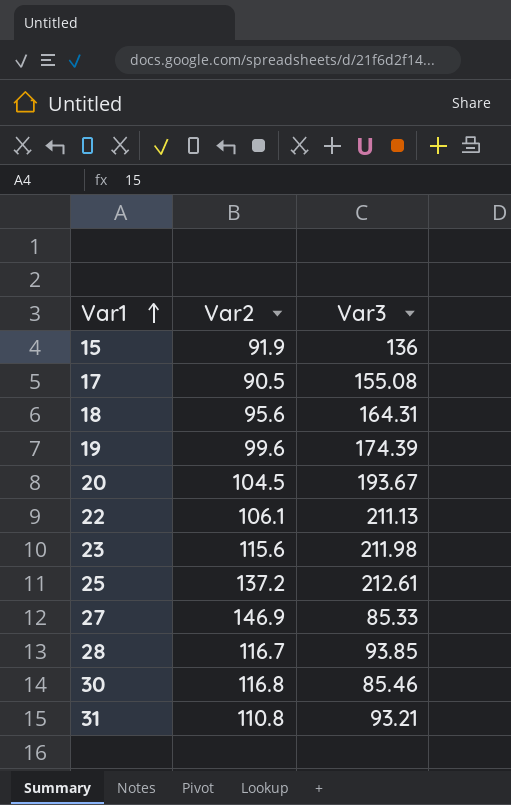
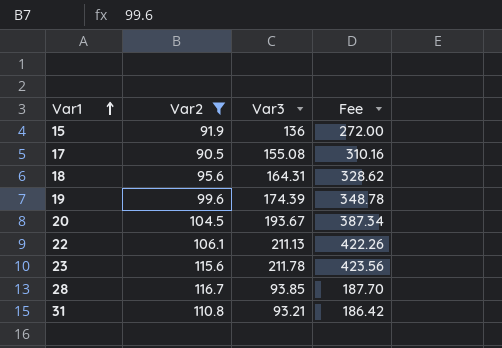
filter: none -> Var2 <= 116.7
column Fee | formula: none -> [Var3] * 2
23 | Var3: 211.98 -> 211.78

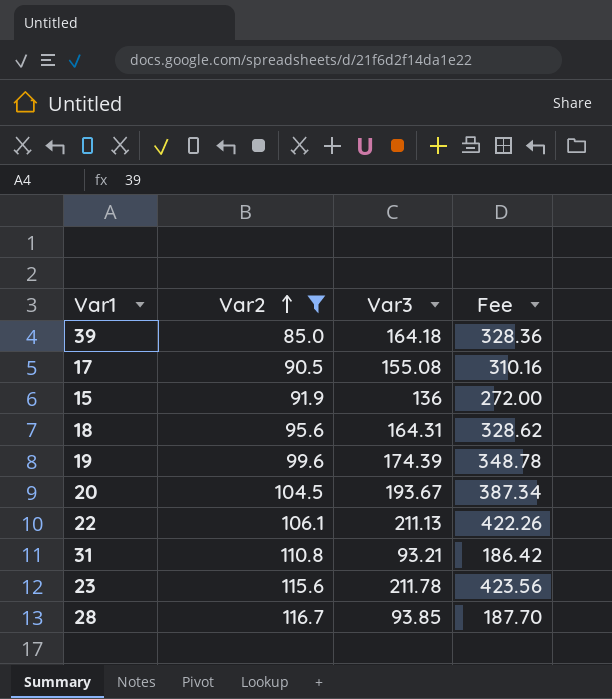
row order: Var1 ascending -> Var2 ascending
row 39: none -> 85.0 | 164.18 | 328.36

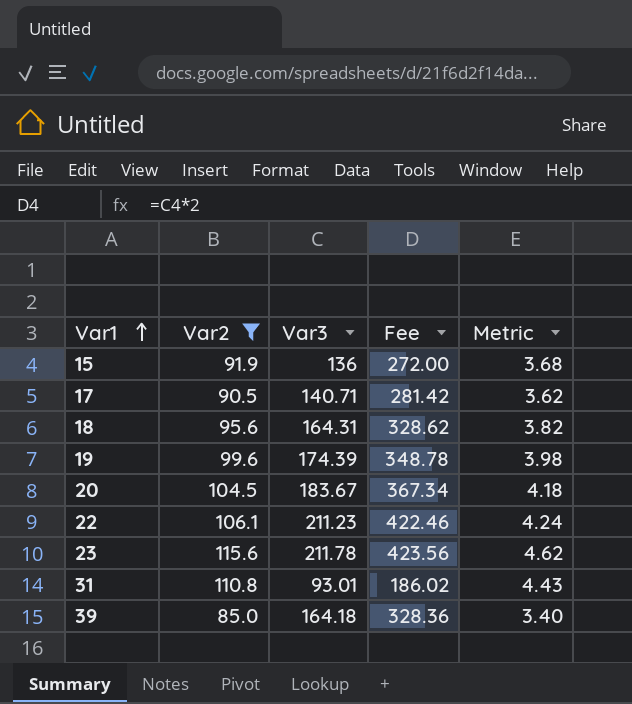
row order: Var2 ascending -> Var1 ascending
column Metric | formula: none -> [Var2] * 0.04
row 28: 116.7 | 93.85 | 187.70 -> none
17 | Var3: 155.08 -> 140.71
17 | Fee: 310.16 -> 281.42
20 | Var3: 193.67 -> 183.67
20 | Fee: 387.34 -> 367.34
22 | Var3: 211.13 -> 211.23
22 | Fee: 422.26 -> 422.46
31 | Var3: 93.21 -> 93.01
31 | Fee: 186.42 -> 186.02

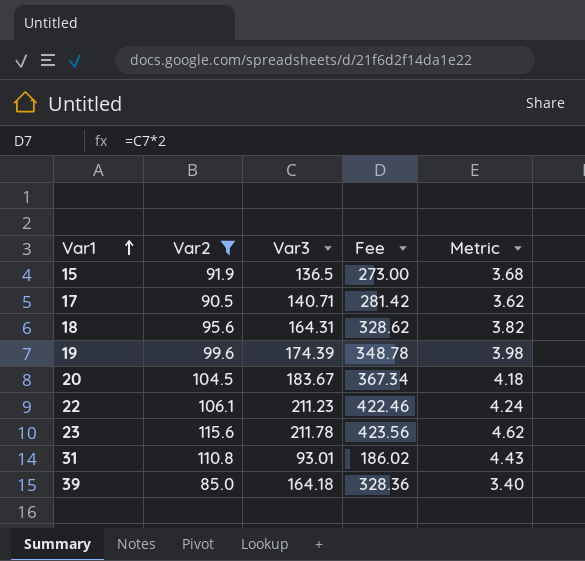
15 | Var3: 136 -> 136.5
15 | Fee: 272.00 -> 273.00

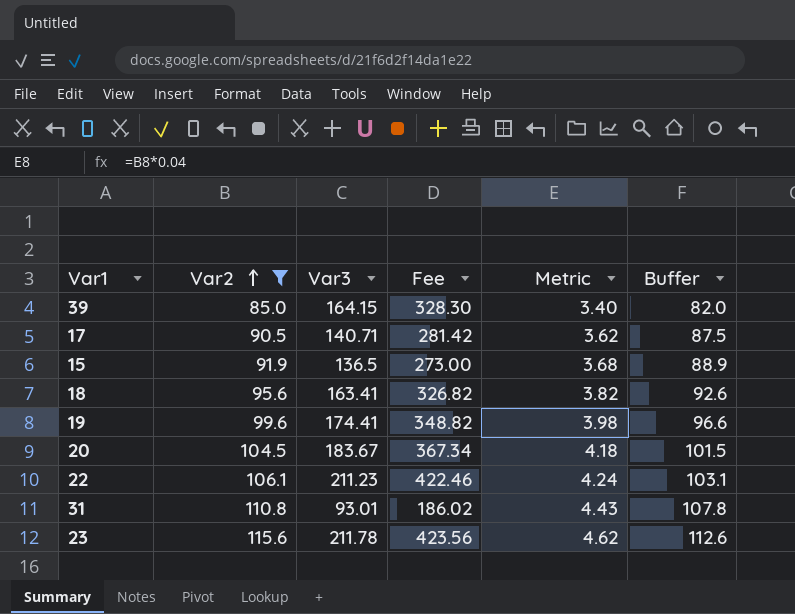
row order: Var1 ascending -> Var2 ascending
column Buffer | formula: none -> [Var2] - 3
39 | Var3: 164.18 -> 164.15
39 | Fee: 328.36 -> 328.30
18 | Var3: 164.31 -> 163.41
18 | Fee: 328.62 -> 326.82
19 | Var3: 174.39 -> 174.41
19 | Fee: 348.78 -> 348.82

